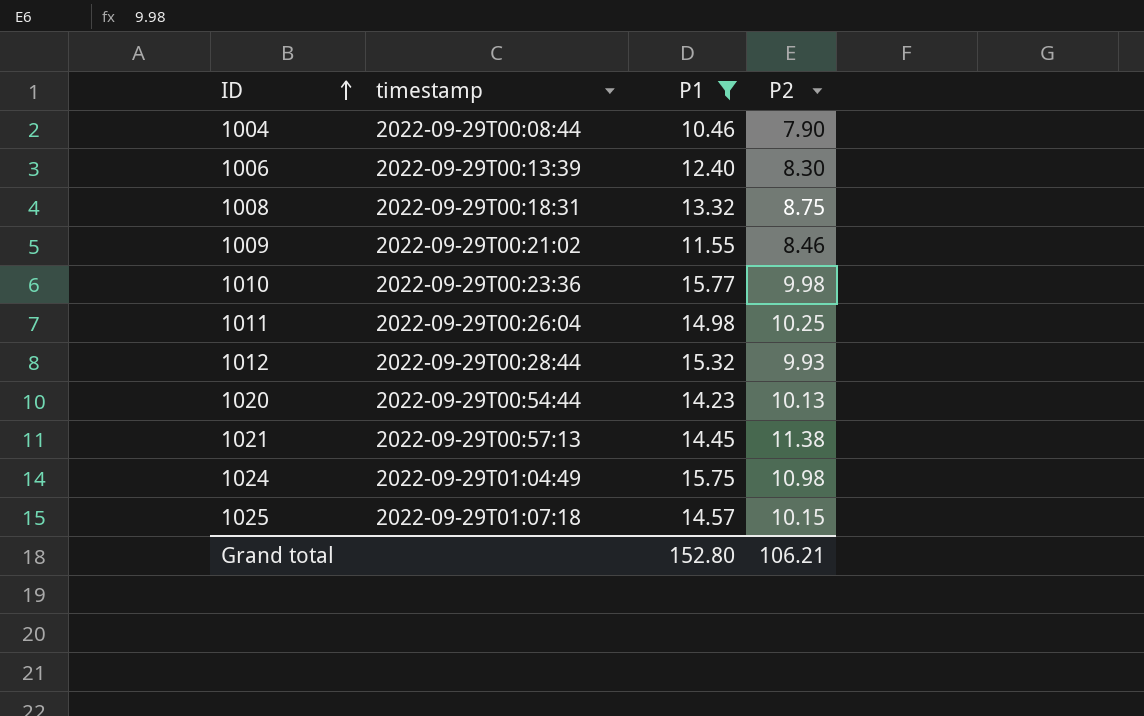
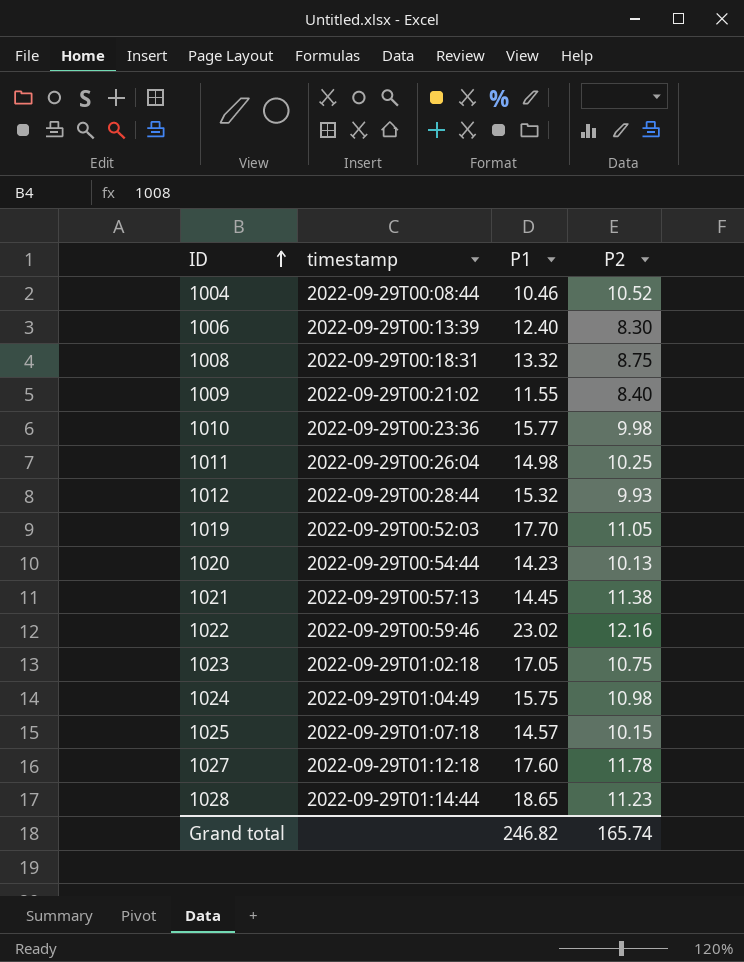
filter: P1 <= 15.77 -> none
1004 | P2: 7.90 -> 10.52
1009 | P2: 8.46 -> 8.40
Grand total | P1: 152.80 -> 246.82
Grand total | P2: 106.21 -> 165.74

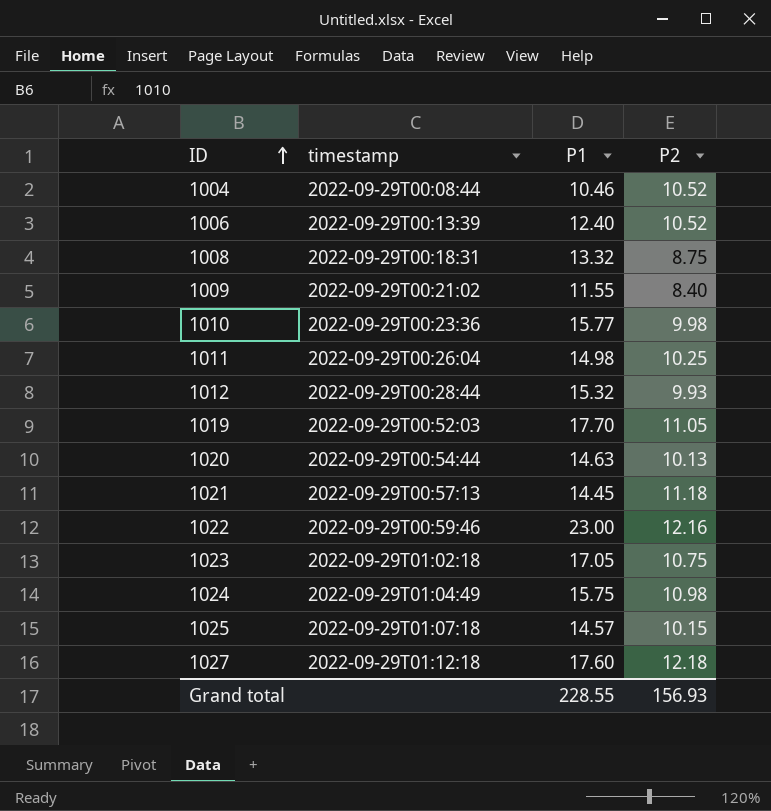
row 1028: 2022-09-29T01:14:44 | 18.65 | 11.23 -> none
1006 | P2: 8.30 -> 10.52
1020 | P1: 14.23 -> 14.63
1021 | P2: 11.38 -> 11.18
1022 | P1: 23.02 -> 23.00
1027 | P2: 11.78 -> 12.18
Grand total | P1: 246.82 -> 228.55
Grand total | P2: 165.74 -> 156.93

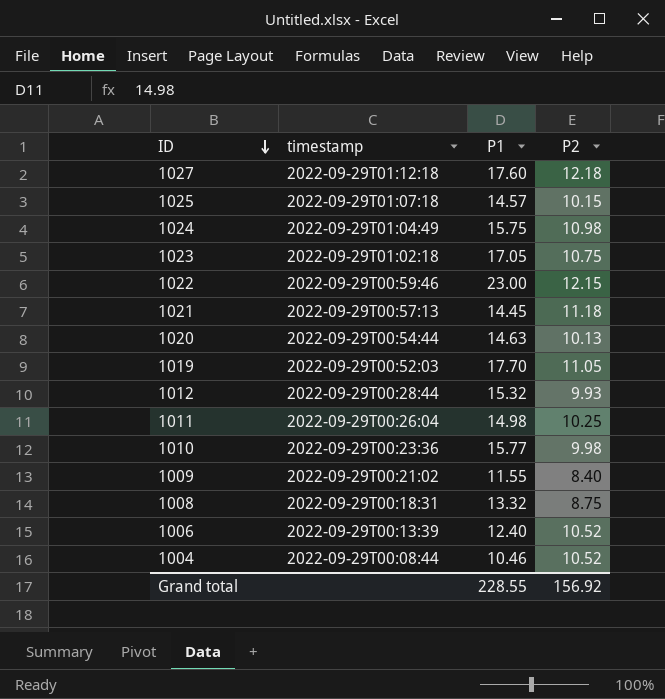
row order: ID ascending -> ID descending
1022 | P2: 12.16 -> 12.15
Grand total | P2: 156.93 -> 156.92

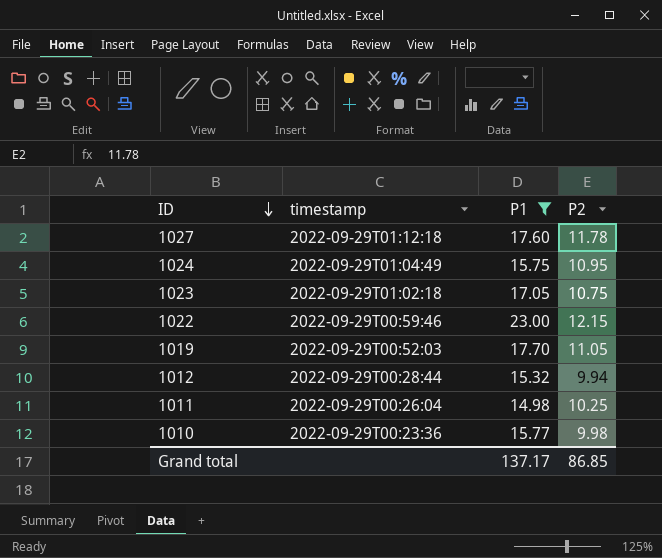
filter: none -> P1 >= 14.98
1027 | P2: 12.18 -> 11.78
1024 | P2: 10.98 -> 10.95
1012 | P2: 9.93 -> 9.94
Grand total | P1: 228.55 -> 137.17
Grand total | P2: 156.92 -> 86.85

